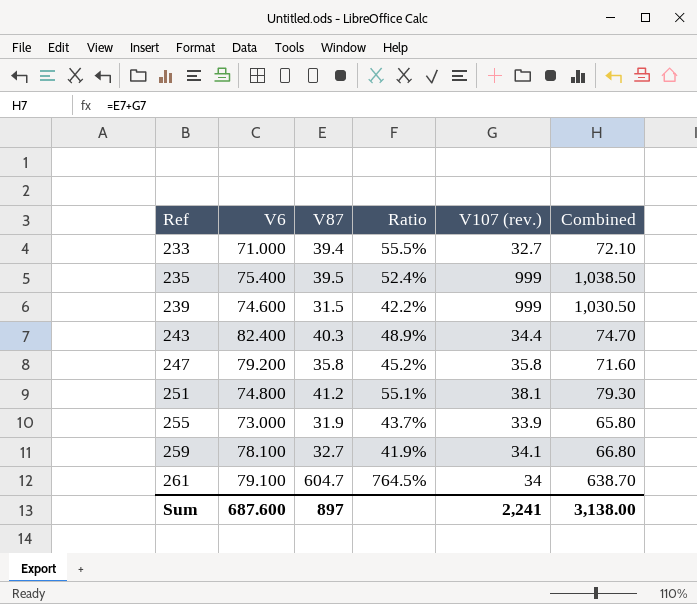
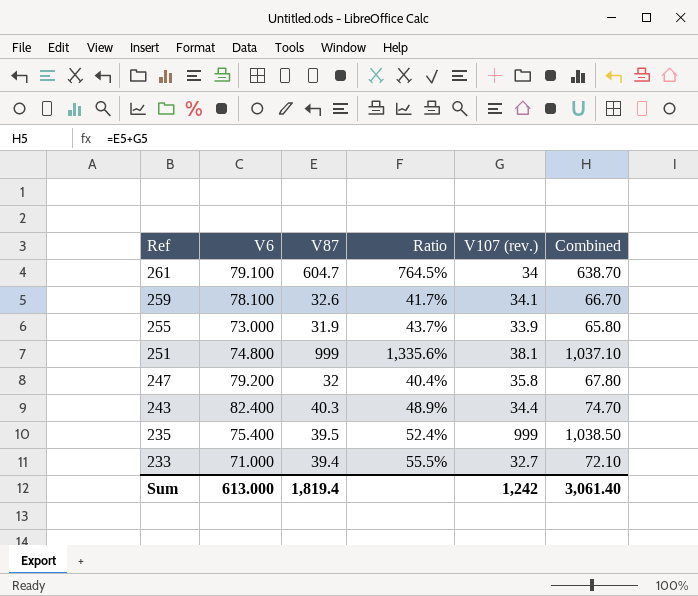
row order: Ref ascending -> Ref descending
row 239: 74.600 | 31.5 | 42.2% | 999 | 1,030.50 -> none
259 | V87: 32.7 -> 32.6
259 | Ratio: 41.9% -> 41.7%
259 | Combined: 66.80 -> 66.70
251 | V87: 41.2 -> 999
251 | Ratio: 55.1% -> 1,335.6%
251 | Combined: 79.30 -> 1,037.10
247 | V87: 35.8 -> 32
247 | Ratio: 45.2% -> 40.4%
247 | Combined: 71.60 -> 67.80
Sum | V6: 687.600 -> 613.000
Sum | V87: 897 -> 1,819.4
Sum | V107 (rev.): 2,241 -> 1,242
Sum | Combined: 3,138.00 -> 3,061.40

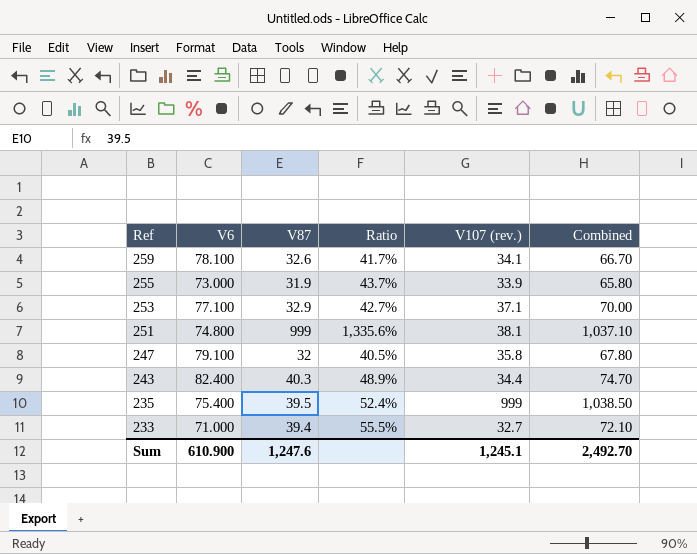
row 261: 79.100 | 604.7 | 764.5% | 34 | 638.70 -> none
row 253: none -> 77.100 | 32.9 | 42.7% | 37.1 | 70.00
247 | V6: 79.200 -> 79.100
247 | Ratio: 40.4% -> 40.5%
Sum | V6: 613.000 -> 610.900
Sum | V87: 1,819.4 -> 1,247.6
Sum | V107 (rev.): 1,242 -> 1,245.1
Sum | Combined: 3,061.40 -> 2,492.70

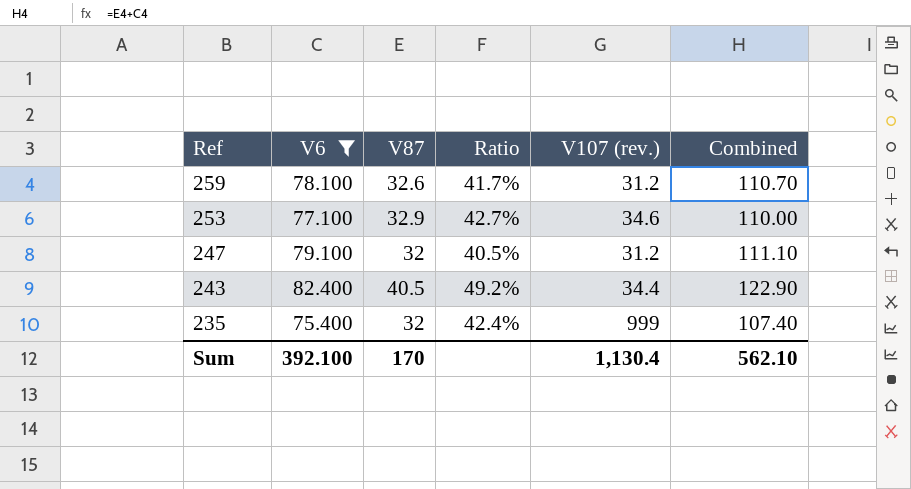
filter: none -> V6 >= 75.400
column Combined | formula: [V87] + [V107 (rev.)] -> [V6] + [V87]
259 | V107 (rev.): 34.1 -> 31.2
253 | V107 (rev.): 37.1 -> 34.6
247 | V107 (rev.): 35.8 -> 31.2
243 | V87: 40.3 -> 40.5
243 | Ratio: 48.9% -> 49.2%
235 | V87: 39.5 -> 32
235 | Ratio: 52.4% -> 42.4%
Sum | V6: 610.900 -> 392.100
Sum | V87: 1,247.6 -> 170
Sum | V107 (rev.): 1,245.1 -> 1,130.4
Sum | Combined: 2,492.70 -> 562.10

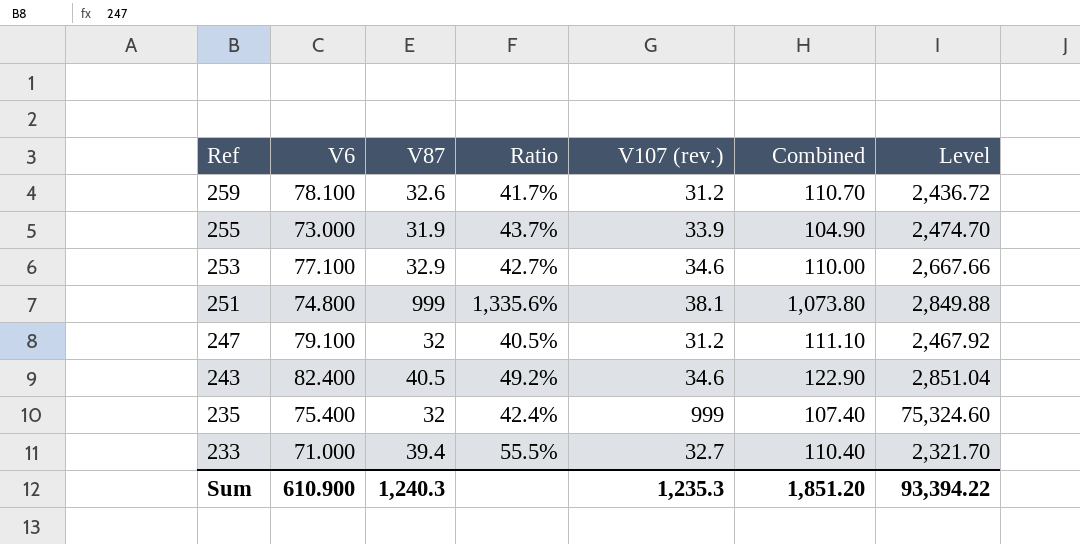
filter: V6 >= 75.400 -> none
column Level | formula: none -> [V6] * [V107 (rev.)]
243 | V107 (rev.): 34.4 -> 34.6
Sum | V6: 392.100 -> 610.900
Sum | V87: 170 -> 1,240.3
Sum | V107 (rev.): 1,130.4 -> 1,235.3
Sum | Combined: 562.10 -> 1,851.20

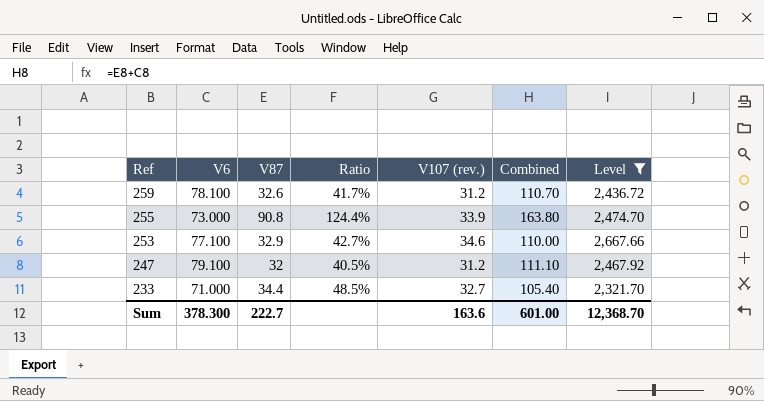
filter: none -> Level <= 2,667.66
255 | V87: 31.9 -> 90.8
255 | Ratio: 43.7% -> 124.4%
255 | Combined: 104.90 -> 163.80
233 | V87: 39.4 -> 34.4
233 | Ratio: 55.5% -> 48.5%
233 | Combined: 110.40 -> 105.40
Sum | V6: 610.900 -> 378.300
Sum | V87: 1,240.3 -> 222.7
Sum | V107 (rev.): 1,235.3 -> 163.6
Sum | Combined: 1,851.20 -> 601.00
Sum | Level: 93,394.22 -> 12,368.70

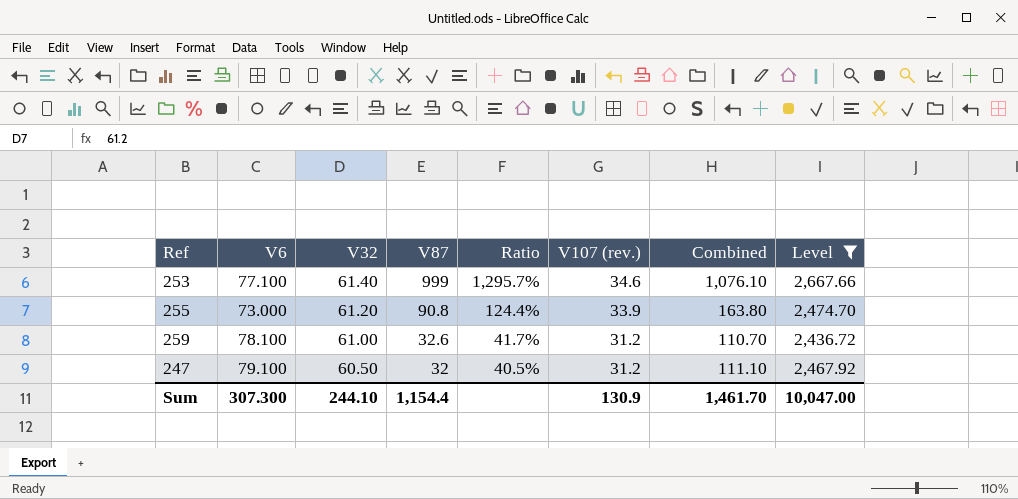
row order: Ref descending -> V32 descending
column V32 | position: none -> 3
row 233: 71.000 | 34.4 | 48.5% | 32.7 | 105.40 | 2,321.70 -> none
253 | V87: 32.9 -> 999
253 | Ratio: 42.7% -> 1,295.7%
253 | Combined: 110.00 -> 1,076.10
Sum | V6: 378.300 -> 307.300
Sum | V87: 222.7 -> 1,154.4
Sum | V107 (rev.): 163.6 -> 130.9
Sum | Combined: 601.00 -> 1,461.70
Sum | Level: 12,368.70 -> 10,047.00

